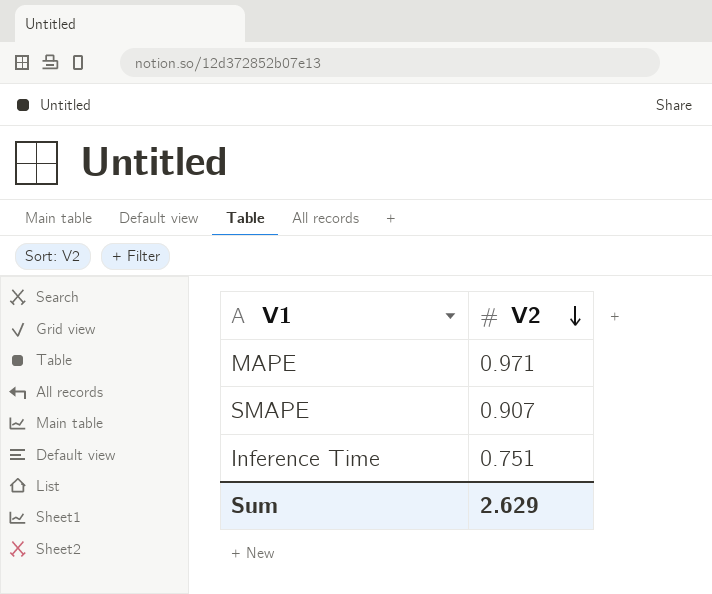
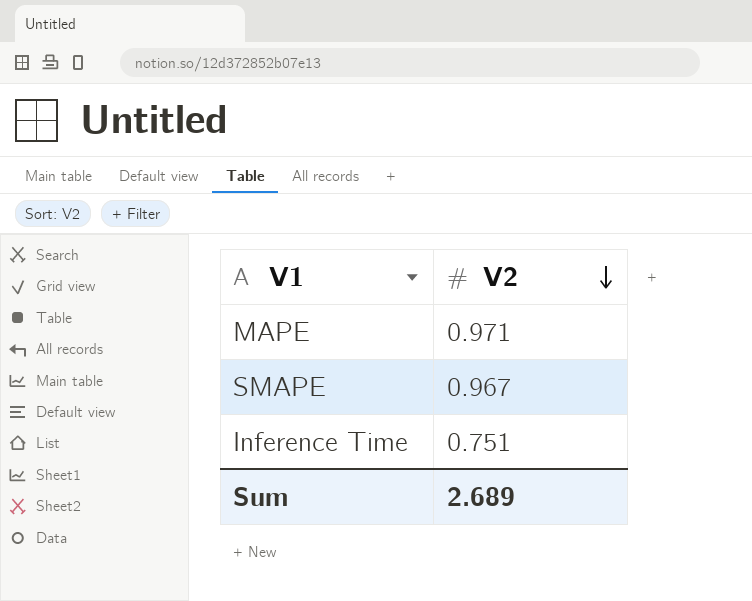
SMAPE | V2: 0.907 -> 0.967
Sum | V2: 2.629 -> 2.689

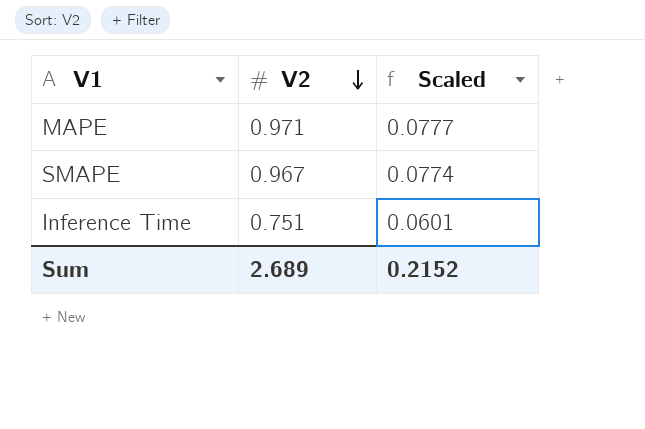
column Scaled | formula: none -> [V2] * 0.08

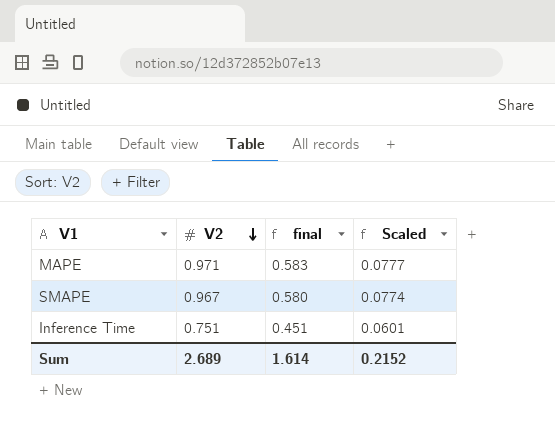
column final | formula: none -> [V2] * 0.6

